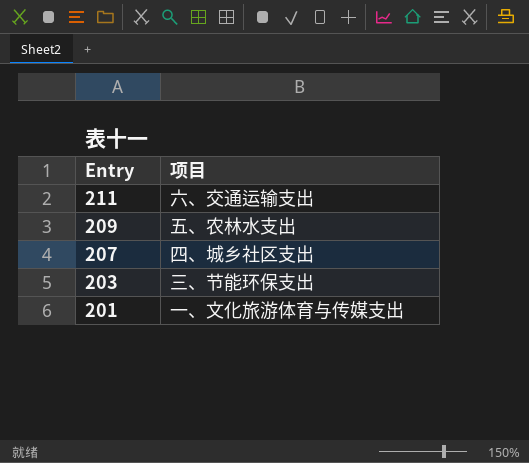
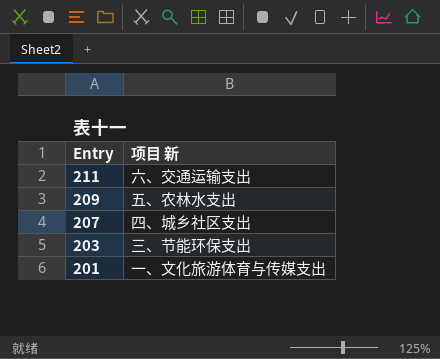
column name: 项目 -> 项目 新

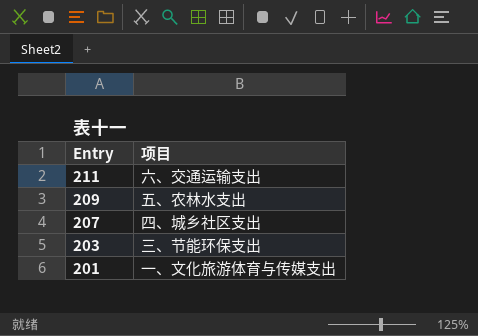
column name: 项目 新 -> 项目

